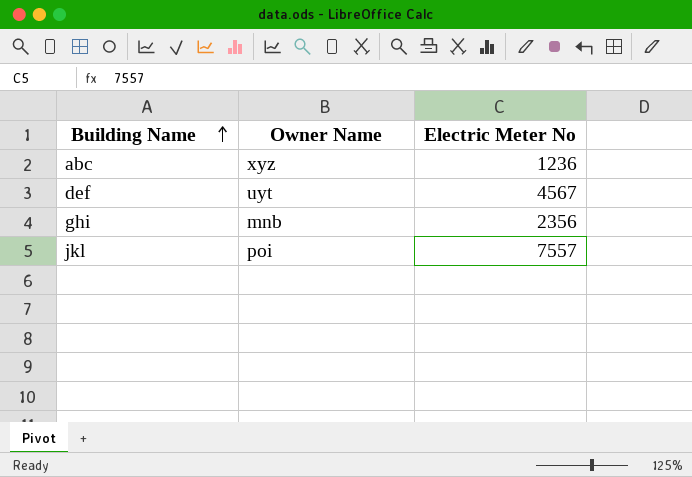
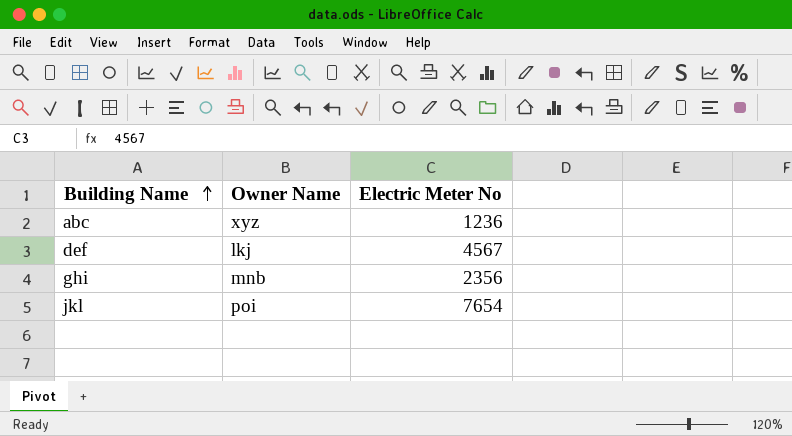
def | Owner Name: uyt -> lkj
jkl | Electric Meter No: 7557 -> 7654

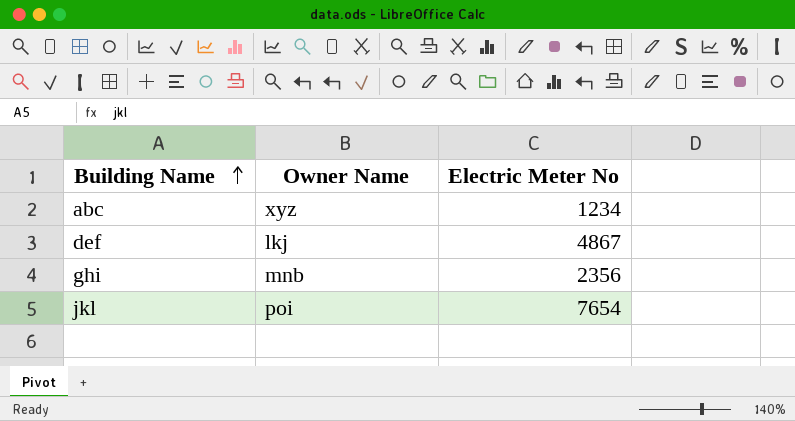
abc | Electric Meter No: 1236 -> 1234
def | Electric Meter No: 4567 -> 4867

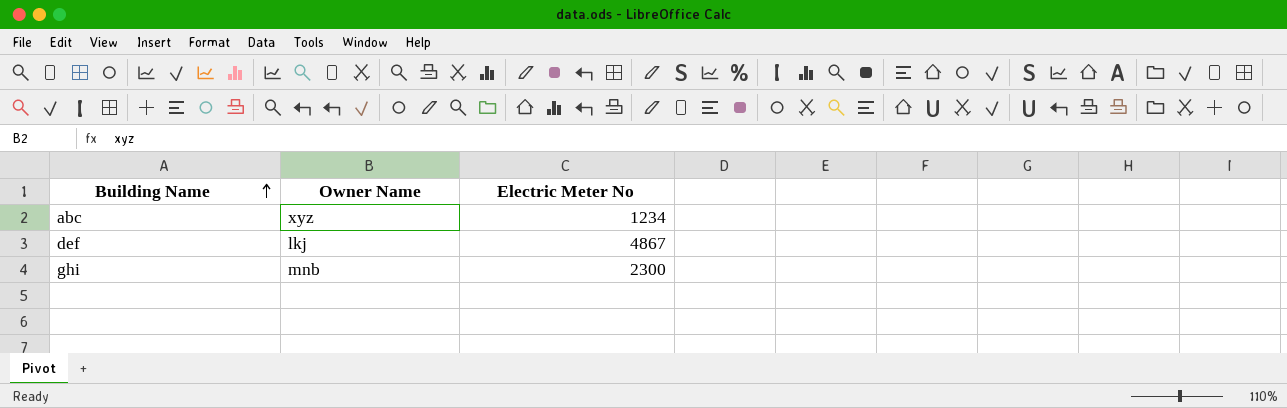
row jkl: poi | 7654 -> none
ghi | Electric Meter No: 2356 -> 2300

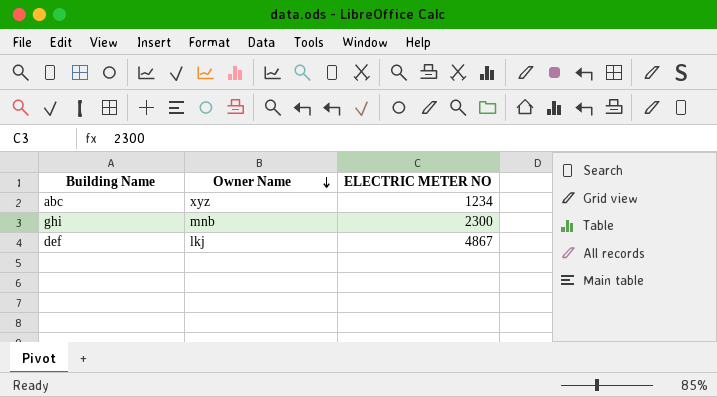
row order: Building Name ascending -> Owner Name descending
column name: Electric Meter No -> ELECTRIC METER NO

